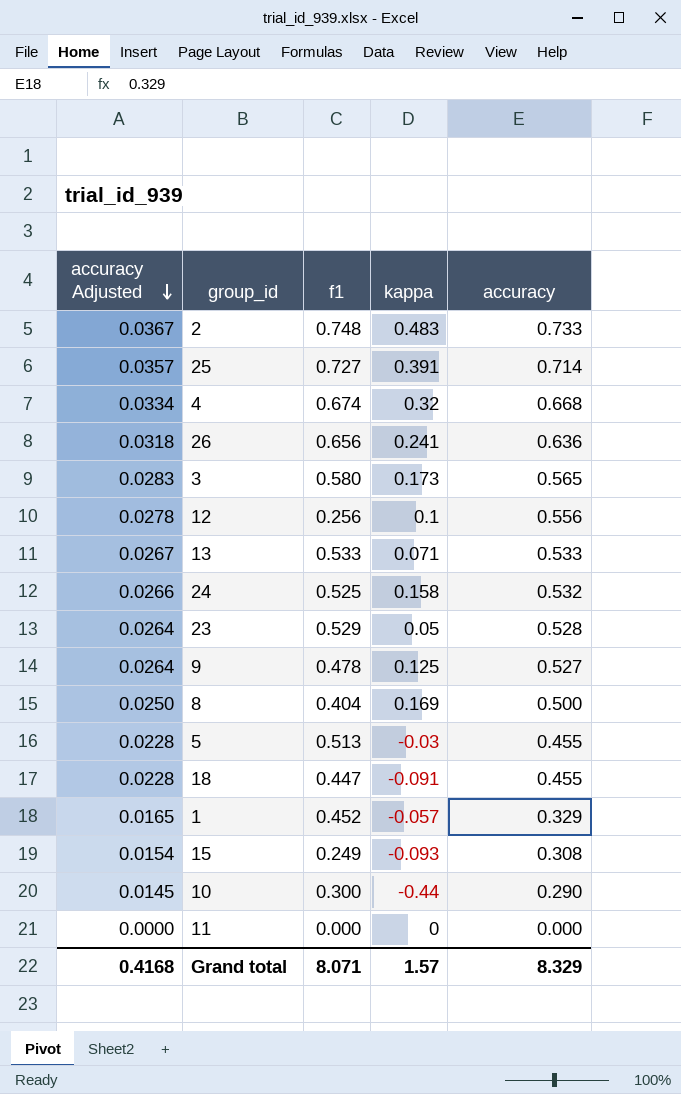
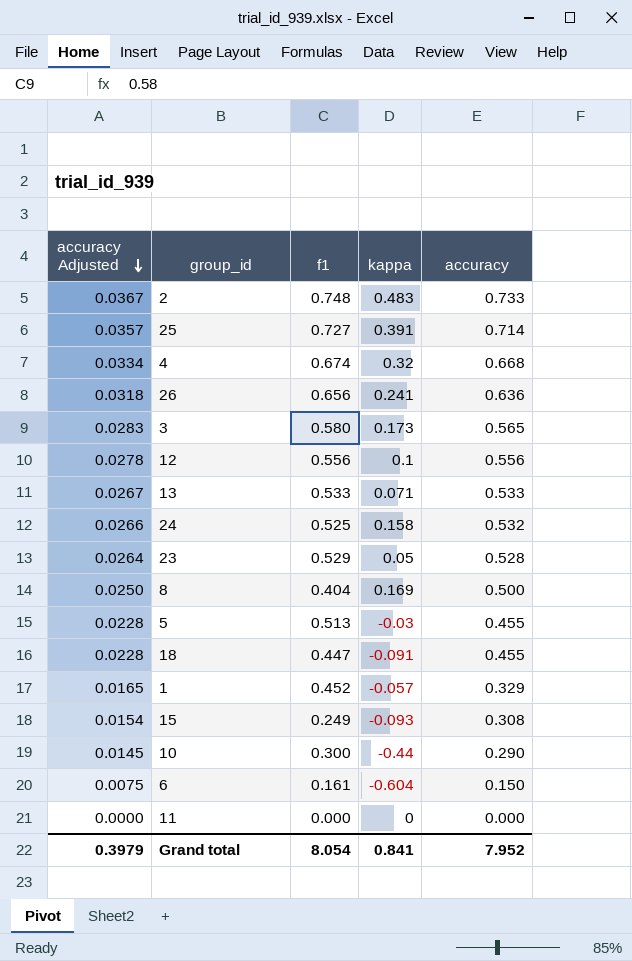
row 9: 0.0264 | 0.478 | 0.125 | 0.527 -> none
12 | f1: 0.256 -> 0.556
row 6: none -> 0.0075 | 0.161 | -0.604 | 0.150
Grand total | accuracy Adjusted: 0.4168 -> 0.3979
Grand total | f1: 8.071 -> 8.054
Grand total | kappa: 1.57 -> 0.841
Grand total | accuracy: 8.329 -> 7.952

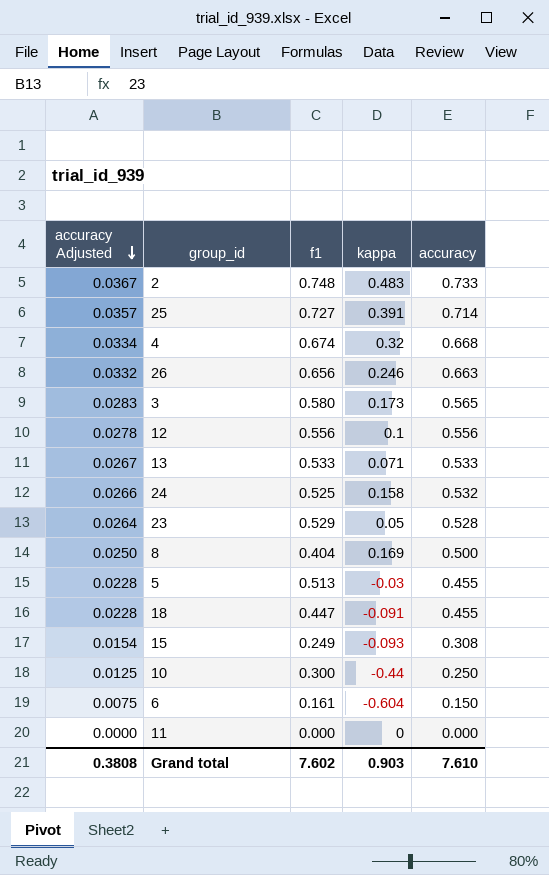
row 1: 0.0165 | 0.452 | -0.057 | 0.329 -> none
26 | accuracy Adjusted: 0.0318 -> 0.0332
26 | kappa: 0.241 -> 0.246
26 | accuracy: 0.636 -> 0.663
10 | accuracy Adjusted: 0.0145 -> 0.0125
10 | accuracy: 0.290 -> 0.250
Grand total | accuracy Adjusted: 0.3979 -> 0.3808
Grand total | f1: 8.054 -> 7.602
Grand total | kappa: 0.841 -> 0.903
Grand total | accuracy: 7.952 -> 7.610

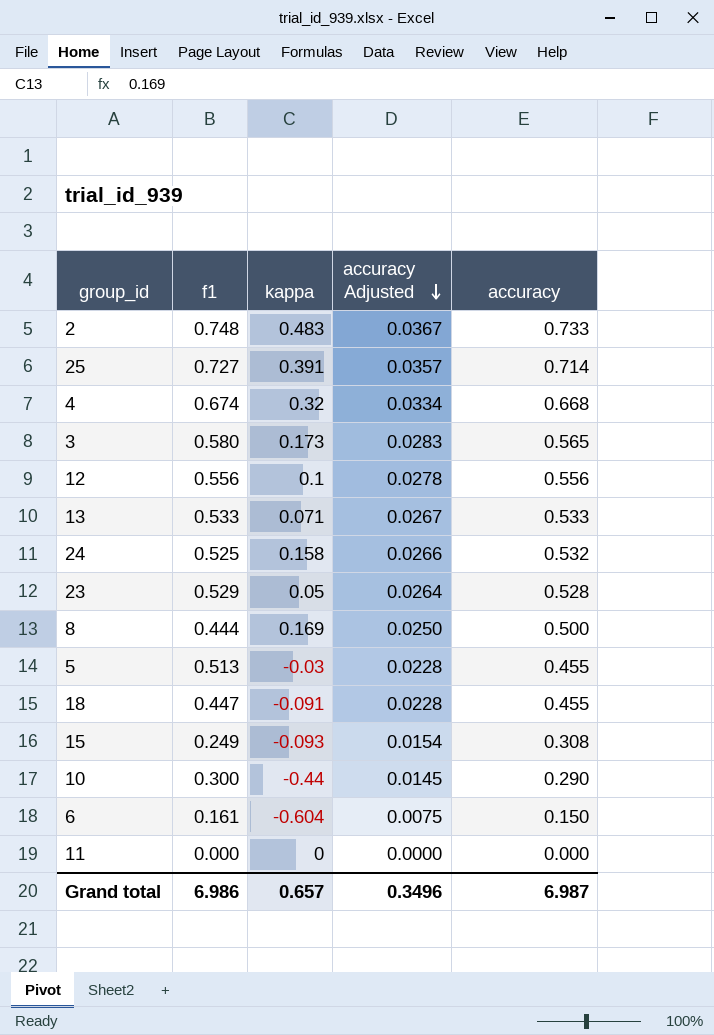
column accuracy Adjusted | position: 1 -> 4
row 26: 0.0332 | 0.656 | 0.246 | 0.663 -> none
8 | f1: 0.404 -> 0.444
10 | accuracy Adjusted: 0.0125 -> 0.0145
10 | accuracy: 0.250 -> 0.290
Grand total | f1: 7.602 -> 6.986
Grand total | kappa: 0.903 -> 0.657
Grand total | accuracy Adjusted: 0.3808 -> 0.3496
Grand total | accuracy: 7.610 -> 6.987

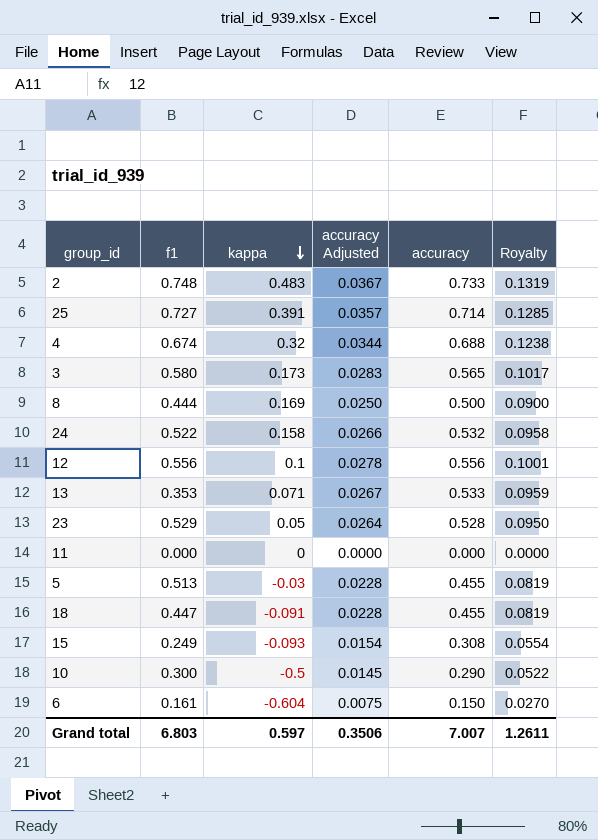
row order: accuracy Adjusted descending -> kappa descending
column Royalty | formula: none -> [accuracy] * 0.18
4 | accuracy Adjusted: 0.0334 -> 0.0344
4 | accuracy: 0.668 -> 0.688
24 | f1: 0.525 -> 0.522
13 | f1: 0.533 -> 0.353
10 | kappa: -0.44 -> -0.5
Grand total | f1: 6.986 -> 6.803
Grand total | kappa: 0.657 -> 0.597
Grand total | accuracy Adjusted: 0.3496 -> 0.3506
Grand total | accuracy: 6.987 -> 7.007

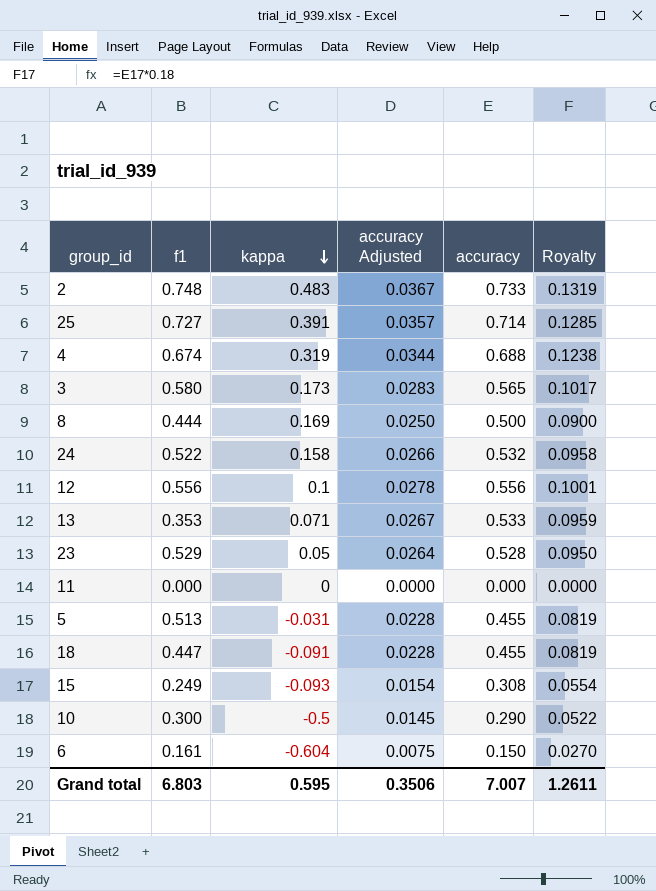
4 | kappa: 0.32 -> 0.319
5 | kappa: -0.03 -> -0.031
Grand total | kappa: 0.597 -> 0.595

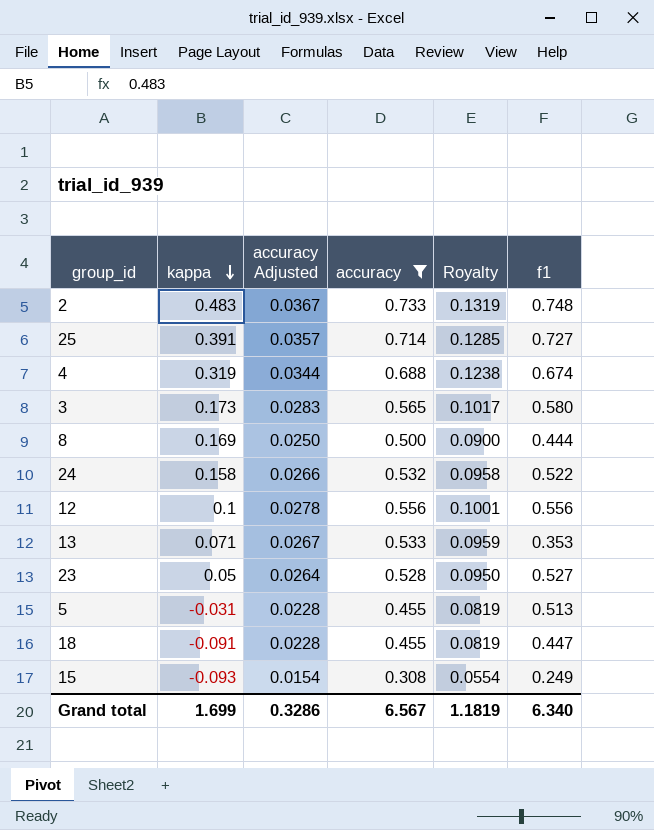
filter: none -> accuracy >= 0.308
column f1 | position: 2 -> 6
23 | f1: 0.529 -> 0.527
Grand total | kappa: 0.595 -> 1.699
Grand total | accuracy Adjusted: 0.3506 -> 0.3286
Grand total | accuracy: 7.007 -> 6.567
Grand total | Royalty: 1.2611 -> 1.1819
Grand total | f1: 6.803 -> 6.340

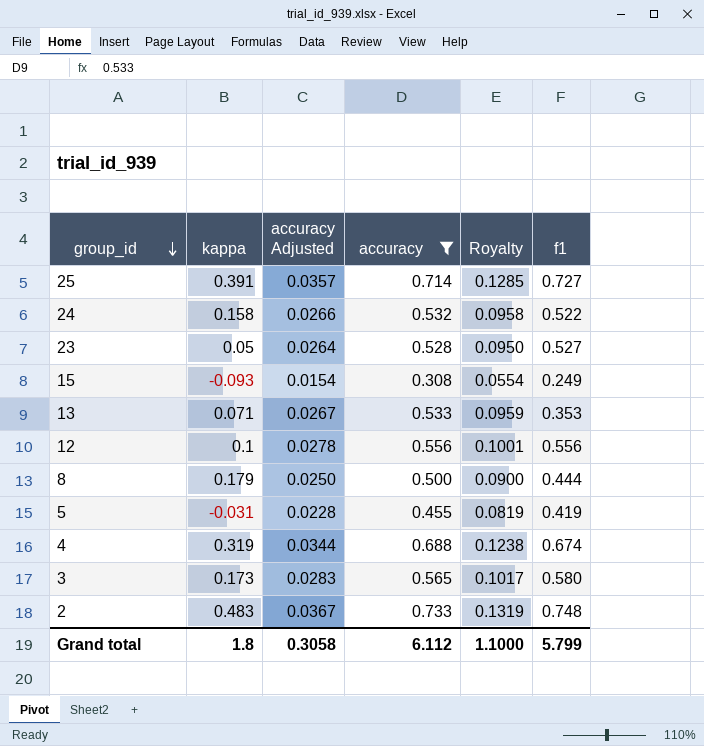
row order: kappa descending -> group_id descending
row 18: -0.091 | 0.0228 | 0.455 | 0.0819 | 0.447 -> none
8 | kappa: 0.169 -> 0.179
5 | f1: 0.513 -> 0.419
Grand total | kappa: 1.699 -> 1.8
Grand total | accuracy Adjusted: 0.3286 -> 0.3058
Grand total | accuracy: 6.567 -> 6.112
Grand total | Royalty: 1.1819 -> 1.1000
Grand total | f1: 6.340 -> 5.799

